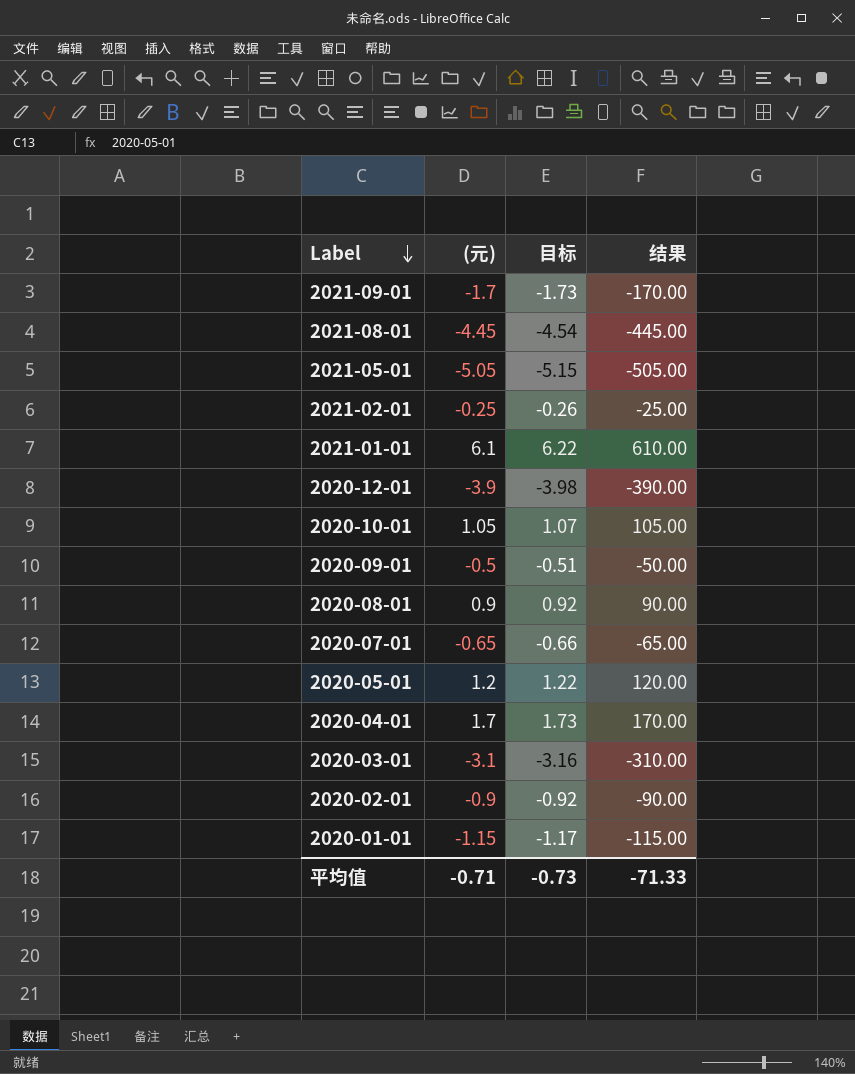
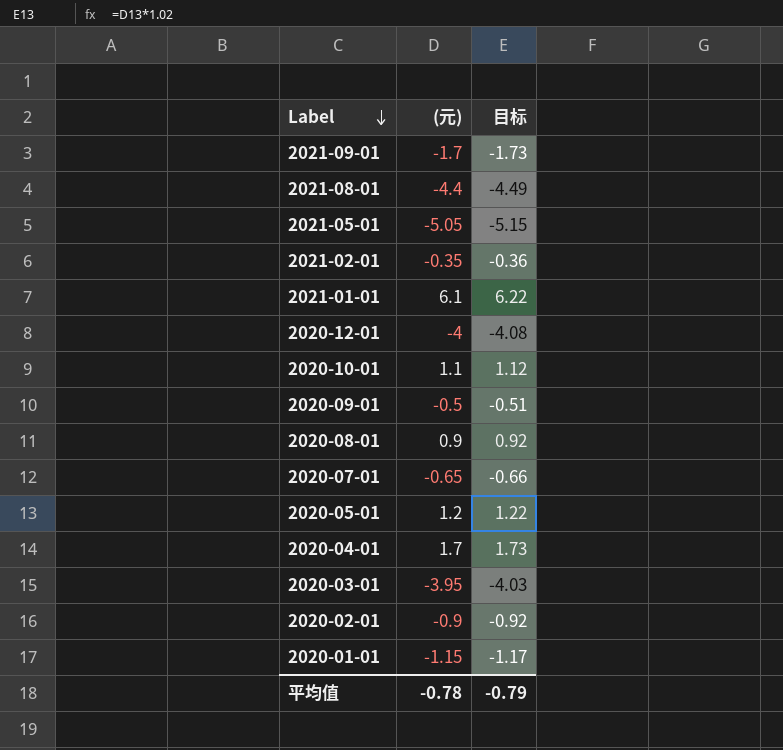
column 结果 | formula: [(元)] * 100 -> none
2021-08-01 | (元): -4.45 -> -4.4
2021-08-01 | 目标: -4.54 -> -4.49
2021-02-01 | (元): -0.25 -> -0.35
2021-02-01 | 目标: -0.26 -> -0.36
2020-12-01 | (元): -3.9 -> -4
2020-12-01 | 目标: -3.98 -> -4.08
2020-10-01 | (元): 1.05 -> 1.1
2020-10-01 | 目标: 1.07 -> 1.12
2020-03-01 | (元): -3.1 -> -3.95
2020-03-01 | 目标: -3.16 -> -4.03
平均值 | (元): -0.71 -> -0.78
平均值 | 目标: -0.73 -> -0.79

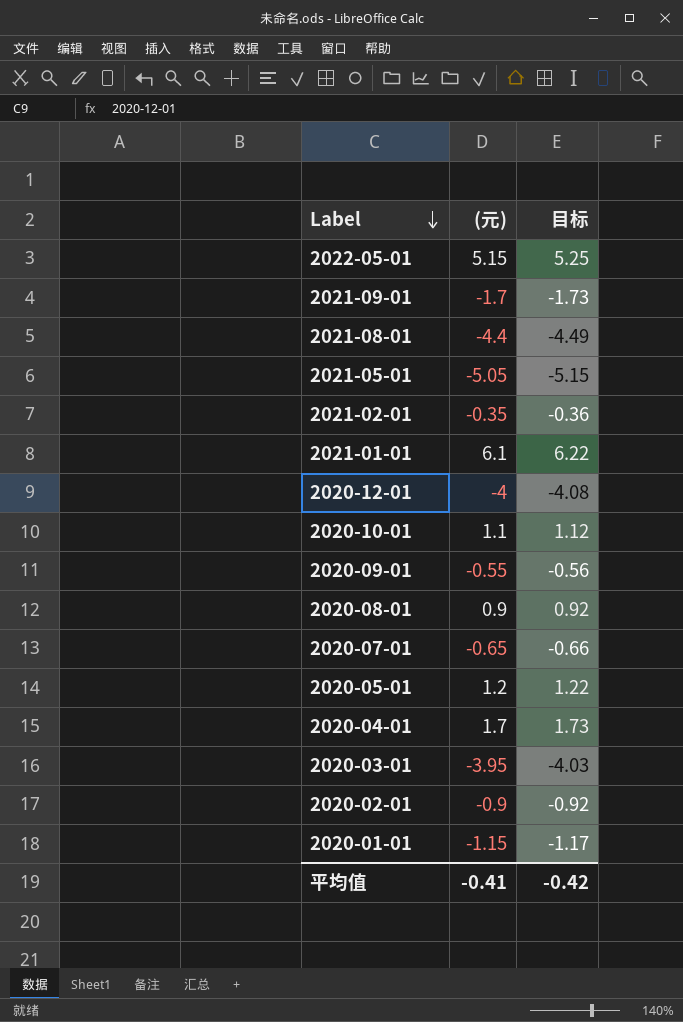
row 2022-05-01: none -> 5.15 | 5.25
2020-09-01 | (元): -0.5 -> -0.55
2020-09-01 | 目标: -0.51 -> -0.56
平均值 | (元): -0.78 -> -0.41
平均值 | 目标: -0.79 -> -0.42

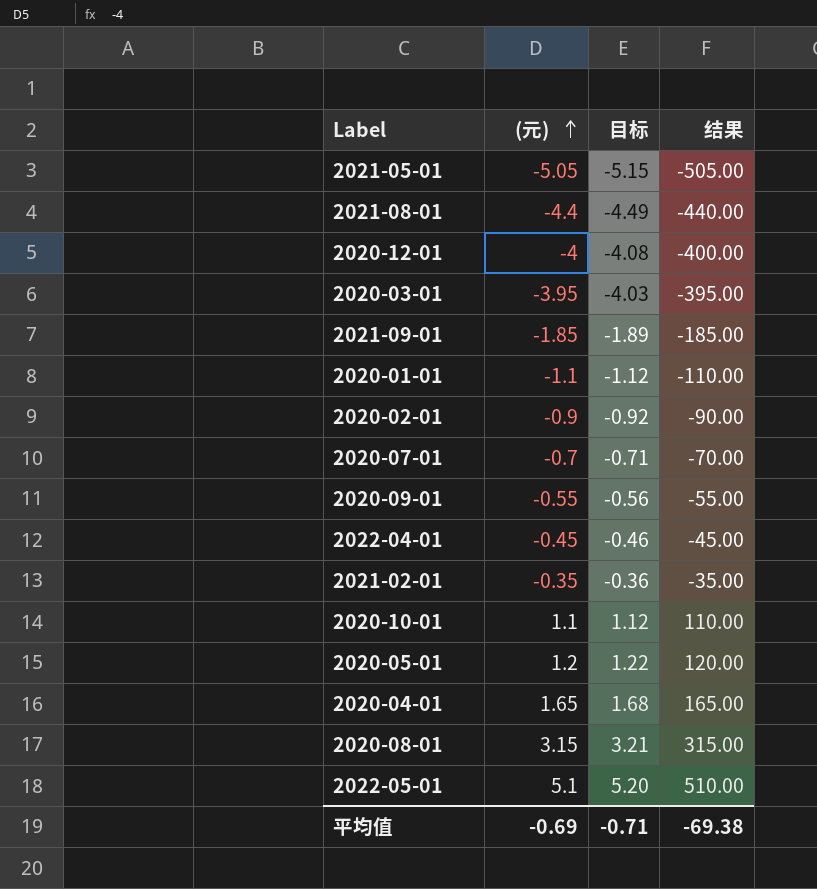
row order: Label descending -> (元) ascending
column 结果 | formula: none -> [(元)] * 100
row 2021-01-01: 6.1 | 6.22 -> none
2021-09-01 | (元): -1.7 -> -1.85
2021-09-01 | 目标: -1.73 -> -1.89
2020-01-01 | (元): -1.15 -> -1.1
2020-01-01 | 目标: -1.17 -> -1.12
2020-07-01 | (元): -0.65 -> -0.7
2020-07-01 | 目标: -0.66 -> -0.71
row 2022-04-01: none -> -0.45 | -0.46 | -45.00
2020-04-01 | (元): 1.7 -> 1.65
2020-04-01 | 目标: 1.73 -> 1.68
2020-08-01 | (元): 0.9 -> 3.15
2020-08-01 | 目标: 0.92 -> 3.21
2022-05-01 | (元): 5.15 -> 5.1
2022-05-01 | 目标: 5.25 -> 5.20
平均值 | (元): -0.41 -> -0.69
平均值 | 目标: -0.42 -> -0.71

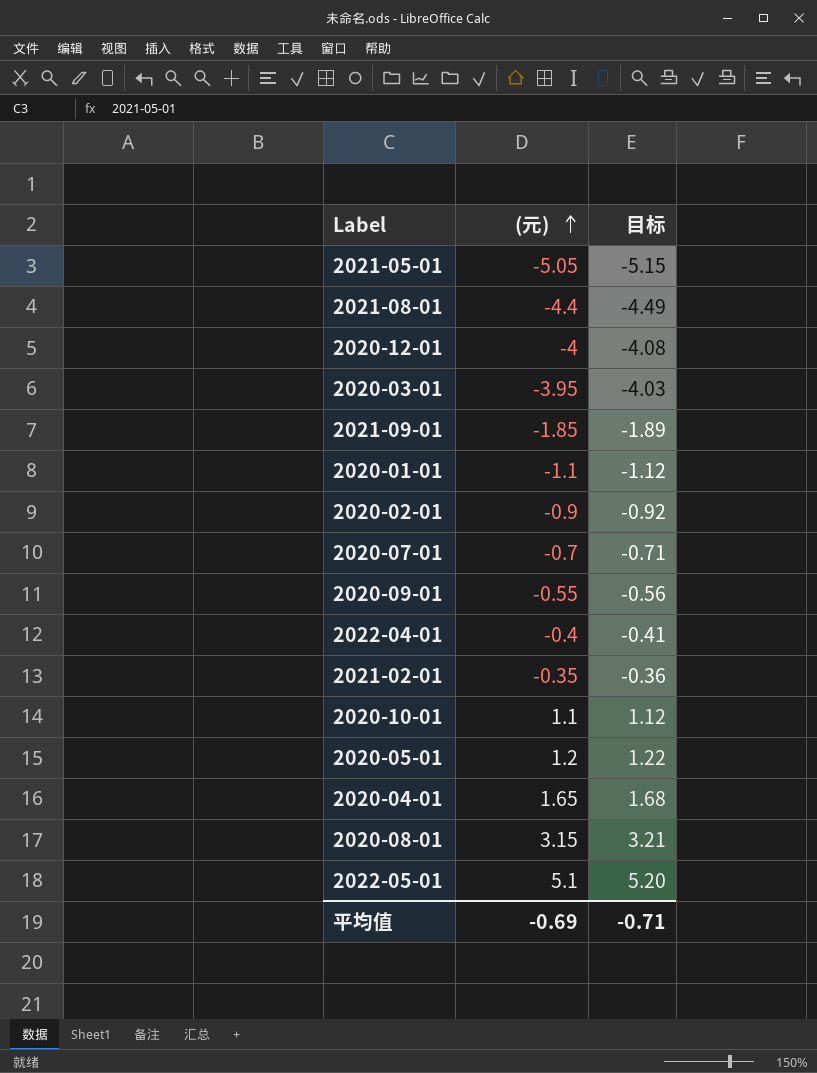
column 结果 | formula: [(元)] * 100 -> none
2022-04-01 | (元): -0.45 -> -0.4
2022-04-01 | 目标: -0.46 -> -0.41

